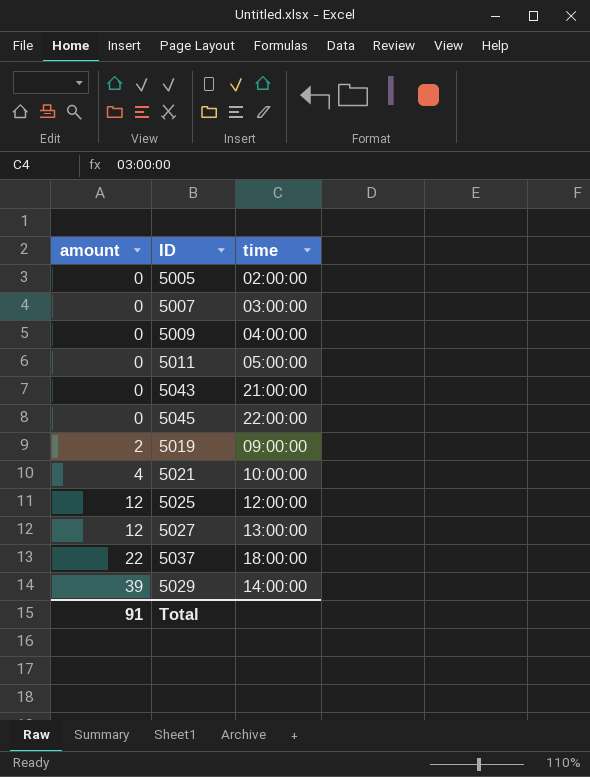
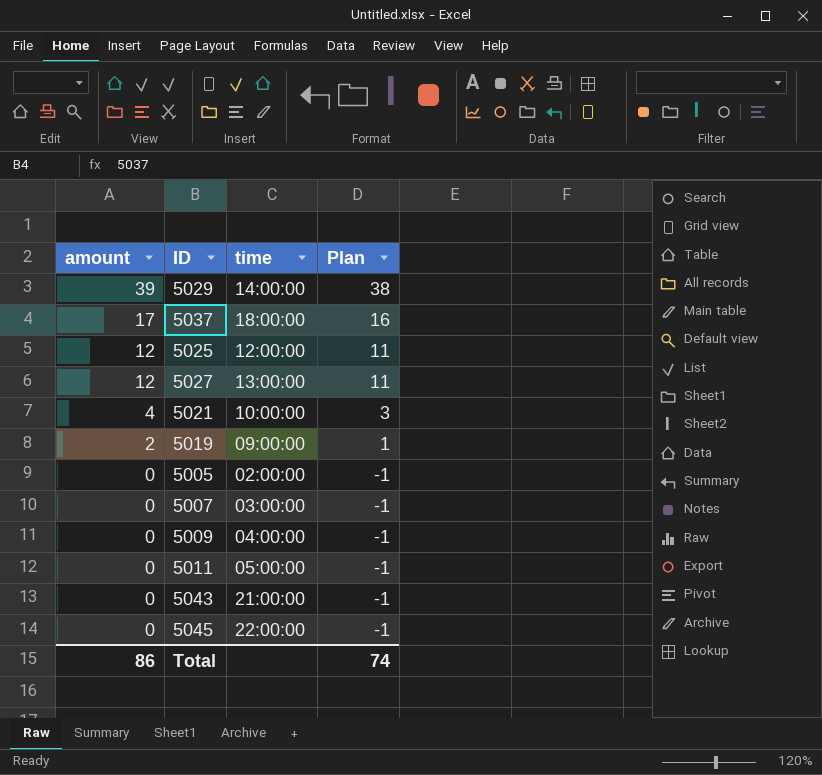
row order: amount ascending -> amount descending
column Plan | formula: none -> [amount] - 1
5037 | amount: 22 -> 17
Total | amount: 91 -> 86

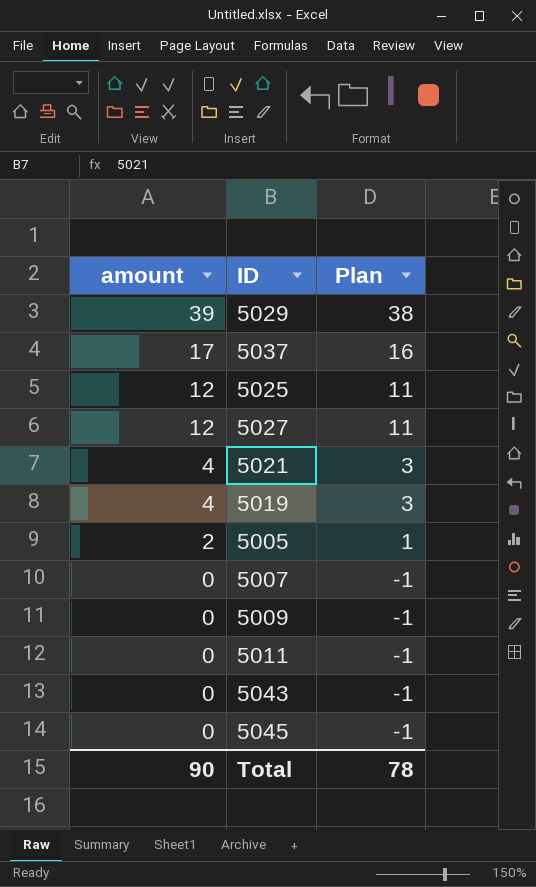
column time | position: 3 -> none
5019 | amount: 2 -> 4
5019 | Plan: 1 -> 3
5005 | amount: 0 -> 2
5005 | Plan: -1 -> 1
Total | amount: 86 -> 90
Total | Plan: 74 -> 78

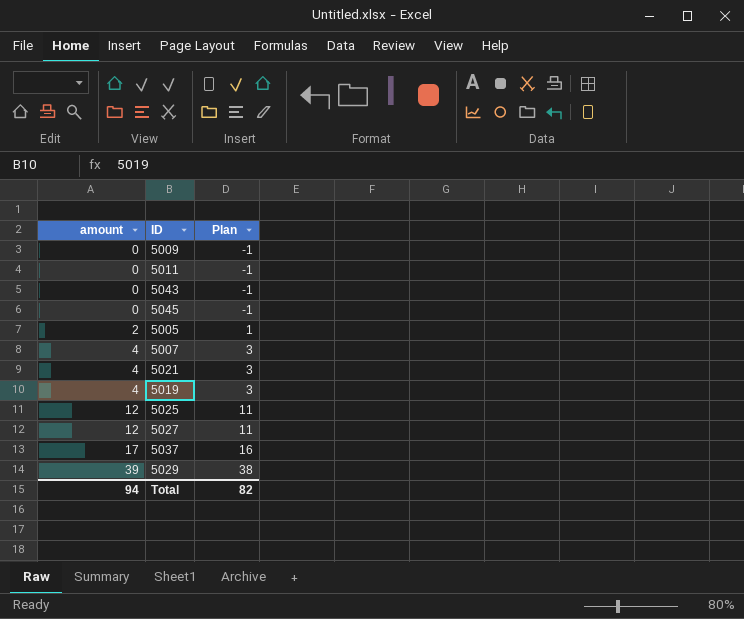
row order: amount descending -> amount ascending
5007 | amount: 0 -> 4
5007 | Plan: -1 -> 3
Total | amount: 90 -> 94
Total | Plan: 78 -> 82

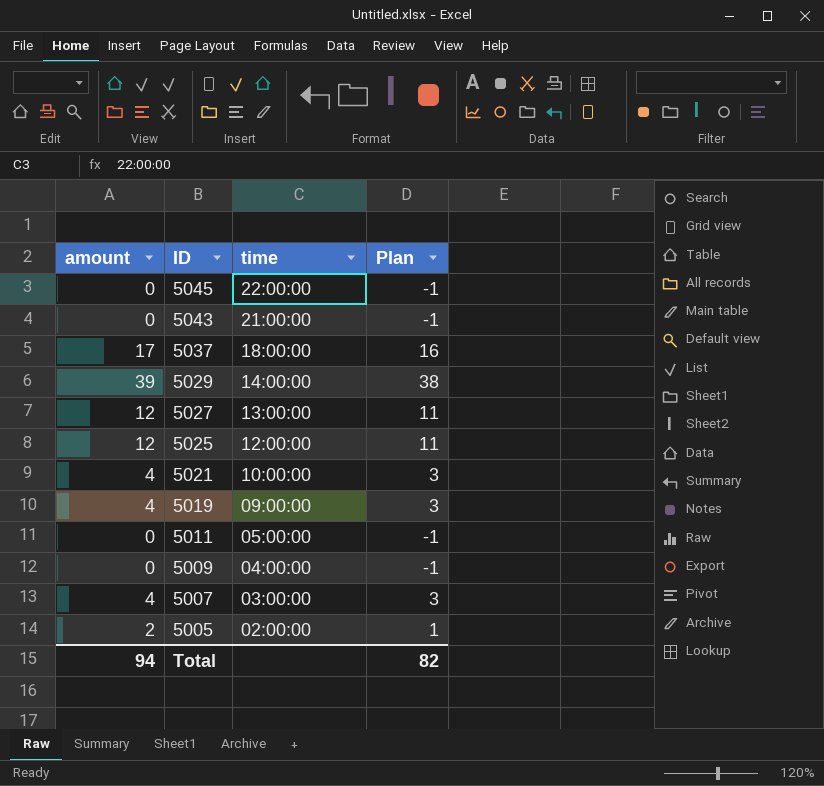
row order: amount ascending -> ID descending
column time | position: none -> 3

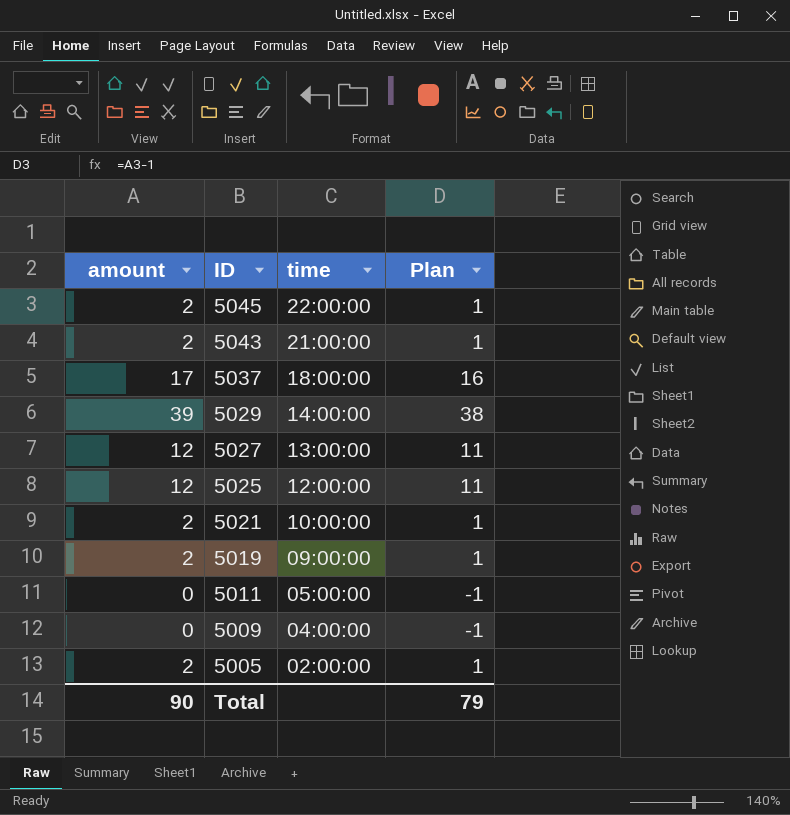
row 5007: 4 | 03:00:00 | 3 -> none
5045 | amount: 0 -> 2
5045 | Plan: -1 -> 1
5043 | amount: 0 -> 2
5043 | Plan: -1 -> 1
5021 | amount: 4 -> 2
5021 | Plan: 3 -> 1
5019 | amount: 4 -> 2
5019 | Plan: 3 -> 1
Total | amount: 94 -> 90
Total | Plan: 82 -> 79

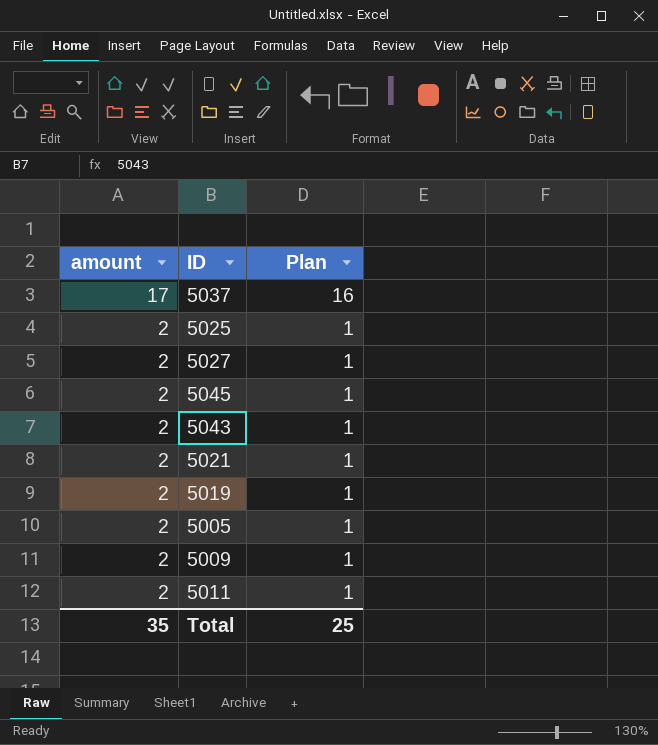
row order: ID descending -> amount descending
column time | position: 3 -> none
row 5029: 39 | 14:00:00 | 38 -> none
5025 | amount: 12 -> 2
5025 | Plan: 11 -> 1
5027 | amount: 12 -> 2
5027 | Plan: 11 -> 1
5009 | amount: 0 -> 2
5009 | Plan: -1 -> 1
5011 | amount: 0 -> 2
5011 | Plan: -1 -> 1
Total | amount: 90 -> 35
Total | Plan: 79 -> 25

